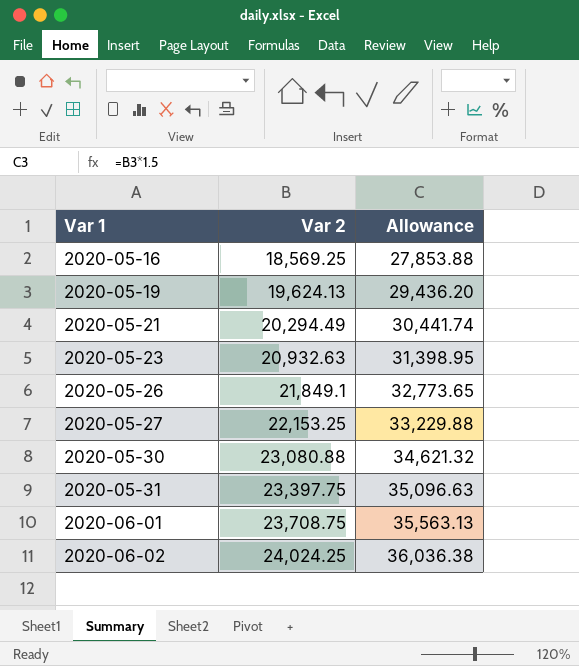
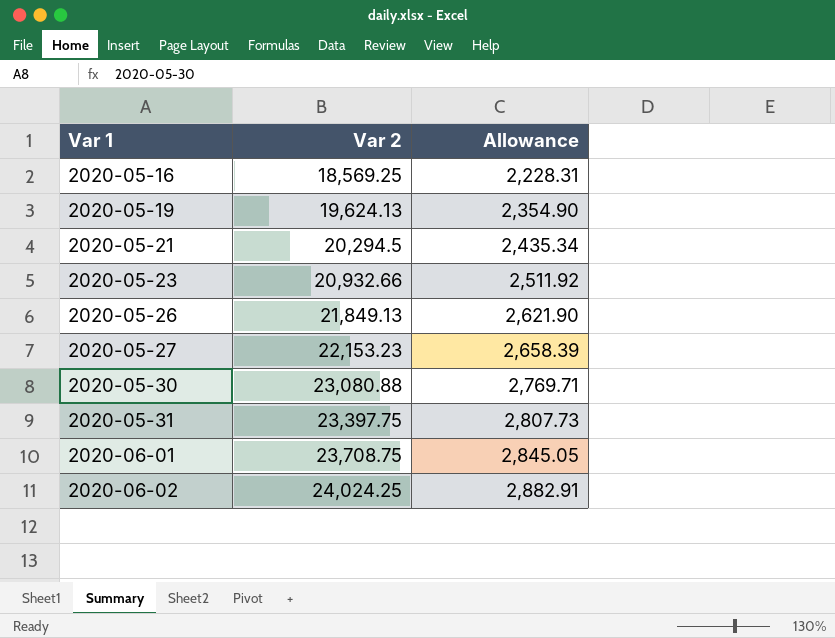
column Allowance | formula: [Var 2] * 1.5 -> [Var 2] * 0.12
2020-05-21 | Var 2: 20,294.49 -> 20,294.5
2020-05-23 | Var 2: 20,932.63 -> 20,932.66
2020-05-26 | Var 2: 21,849.1 -> 21,849.13
2020-05-27 | Var 2: 22,153.25 -> 22,153.23

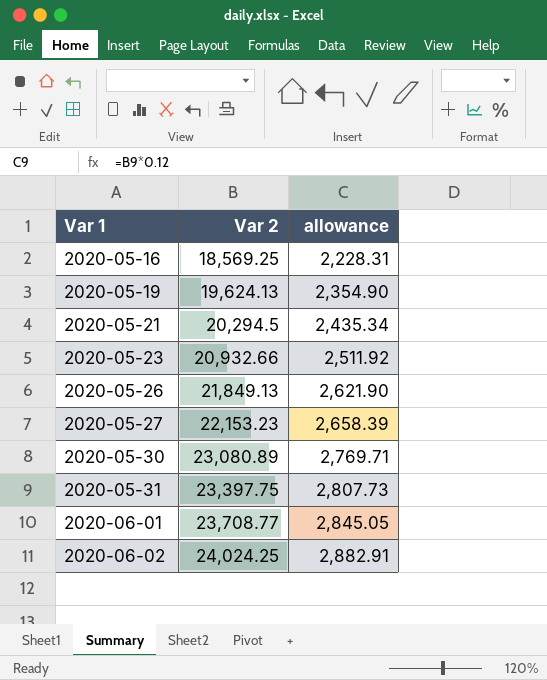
column name: Allowance -> allowance
2020-05-30 | Var 2: 23,080.88 -> 23,080.89
2020-06-01 | Var 2: 23,708.75 -> 23,708.77

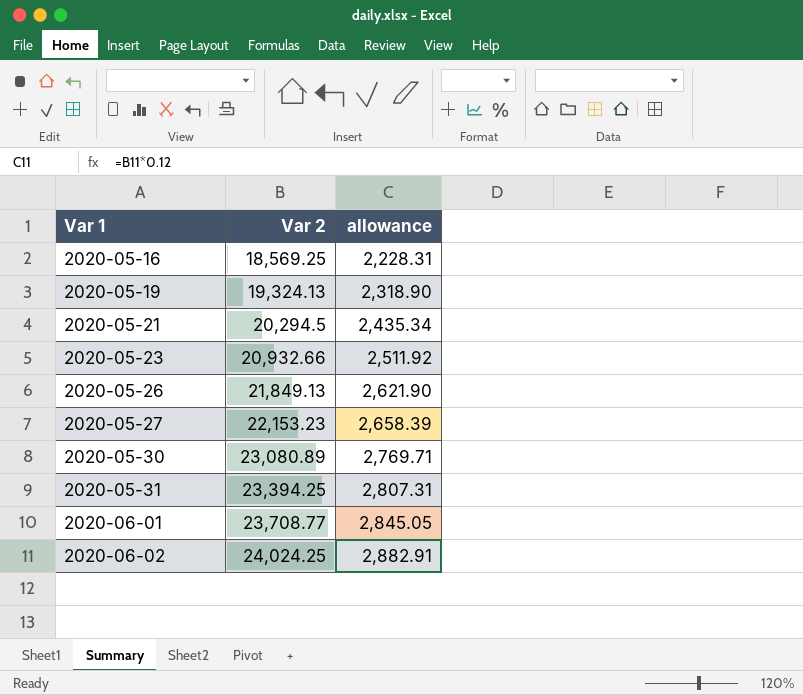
2020-05-19 | Var 2: 19,624.13 -> 19,324.13
2020-05-19 | allowance: 2,354.90 -> 2,318.90
2020-05-31 | Var 2: 23,397.75 -> 23,394.25
2020-05-31 | allowance: 2,807.73 -> 2,807.31

